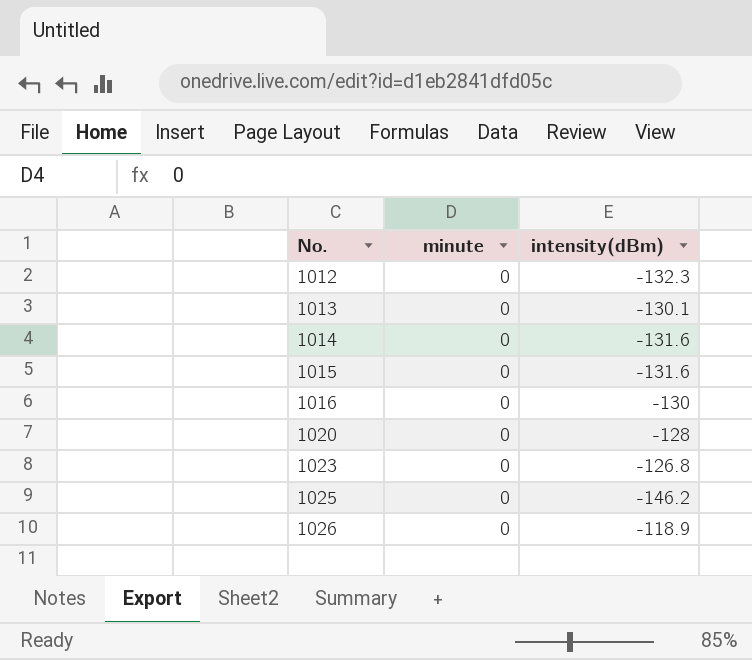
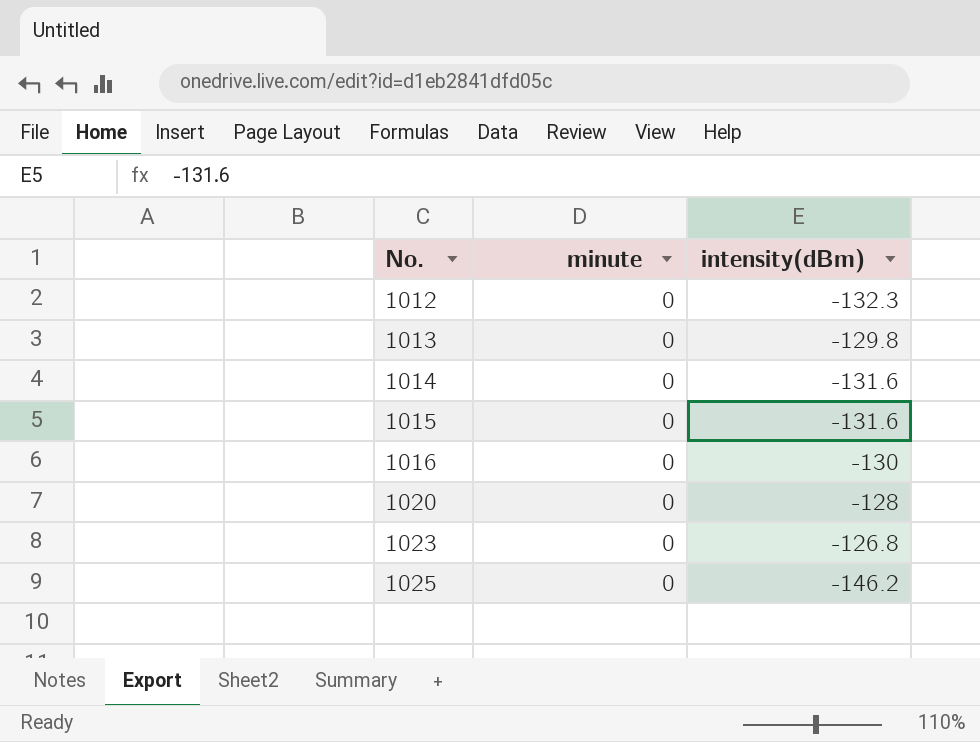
row 1026: 0 | -118.9 -> none
1013 | intensity(dBm): -130.1 -> -129.8

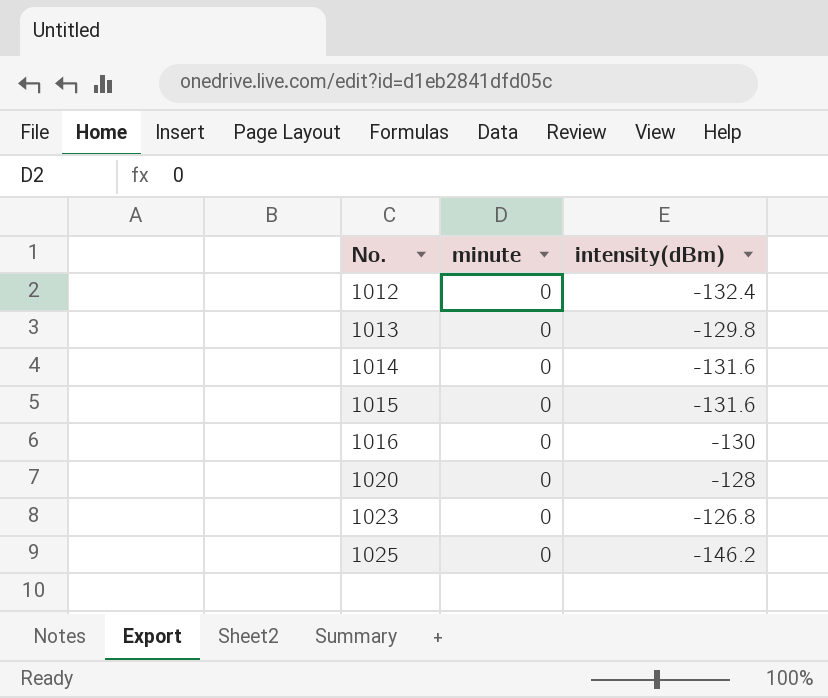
1012 | intensity(dBm): -132.3 -> -132.4

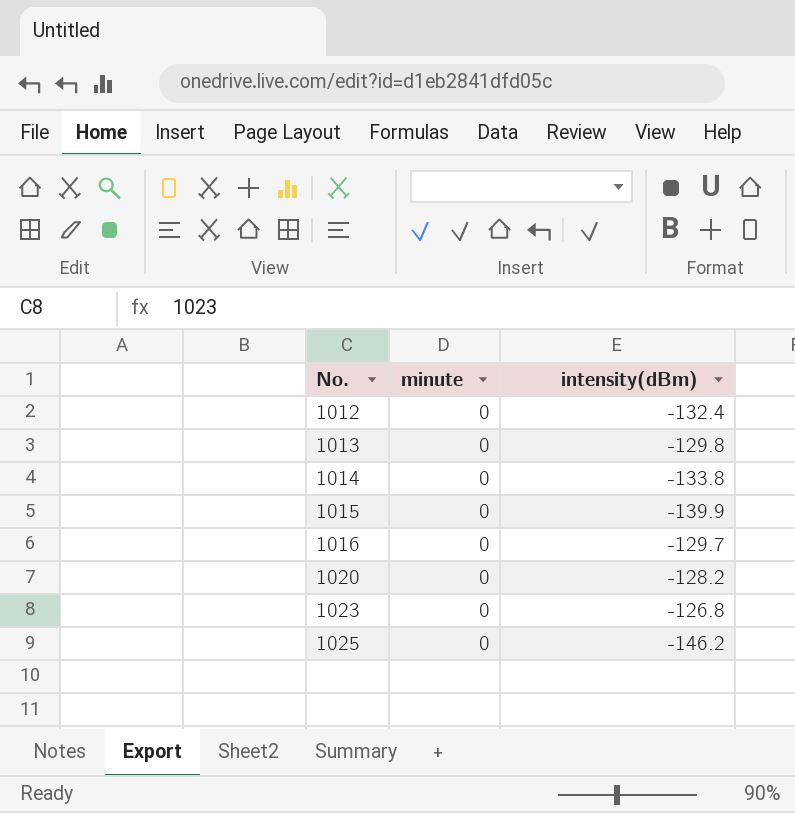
1014 | intensity(dBm): -131.6 -> -133.8
1015 | intensity(dBm): -131.6 -> -139.9
1016 | intensity(dBm): -130 -> -129.7
1020 | intensity(dBm): -128 -> -128.2

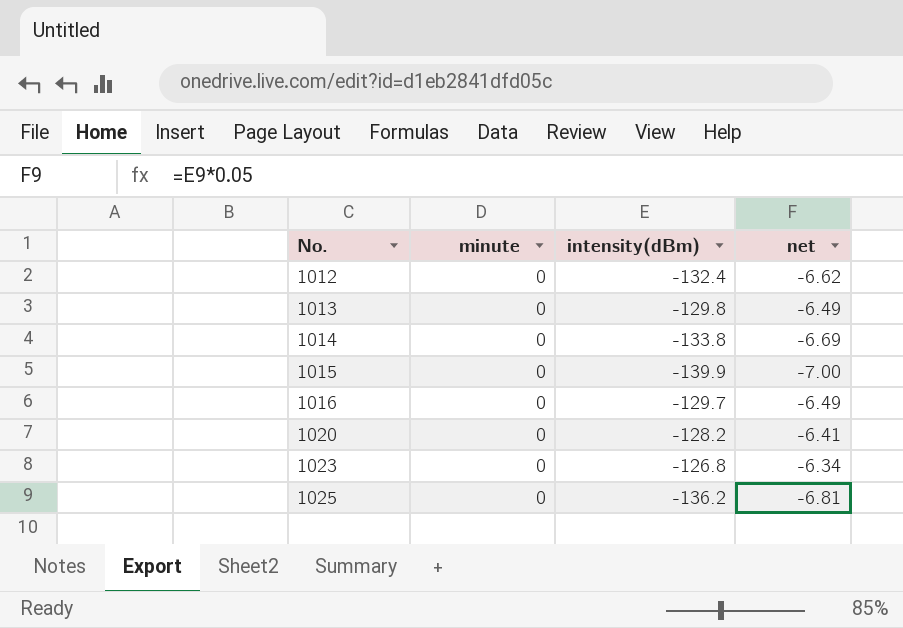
column net | formula: none -> [intensity(dBm)] * 0.05
1025 | intensity(dBm): -146.2 -> -136.2

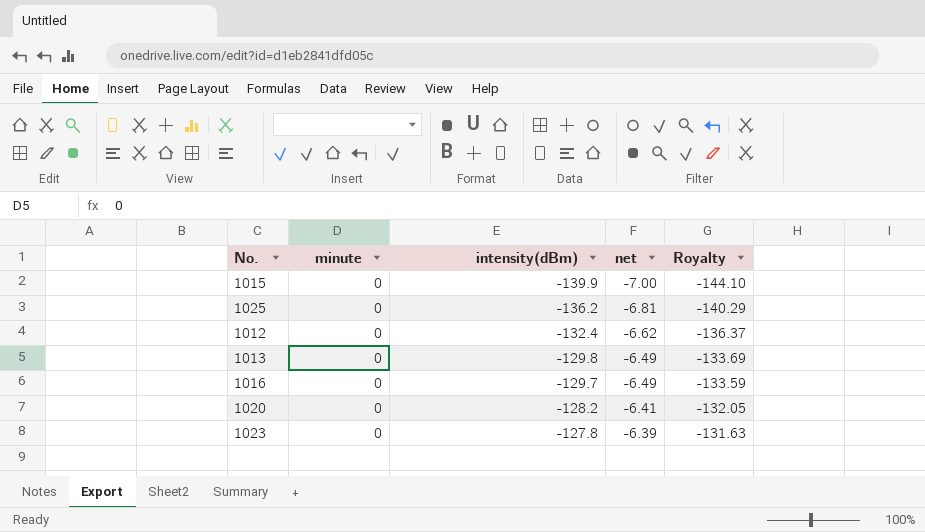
row order: No. ascending -> intensity(dBm) ascending
column Royalty | formula: none -> [intensity(dBm)] * 1.03
row 1014: 0 | -133.8 | -6.69 -> none
1023 | intensity(dBm): -126.8 -> -127.8
1023 | net: -6.34 -> -6.39

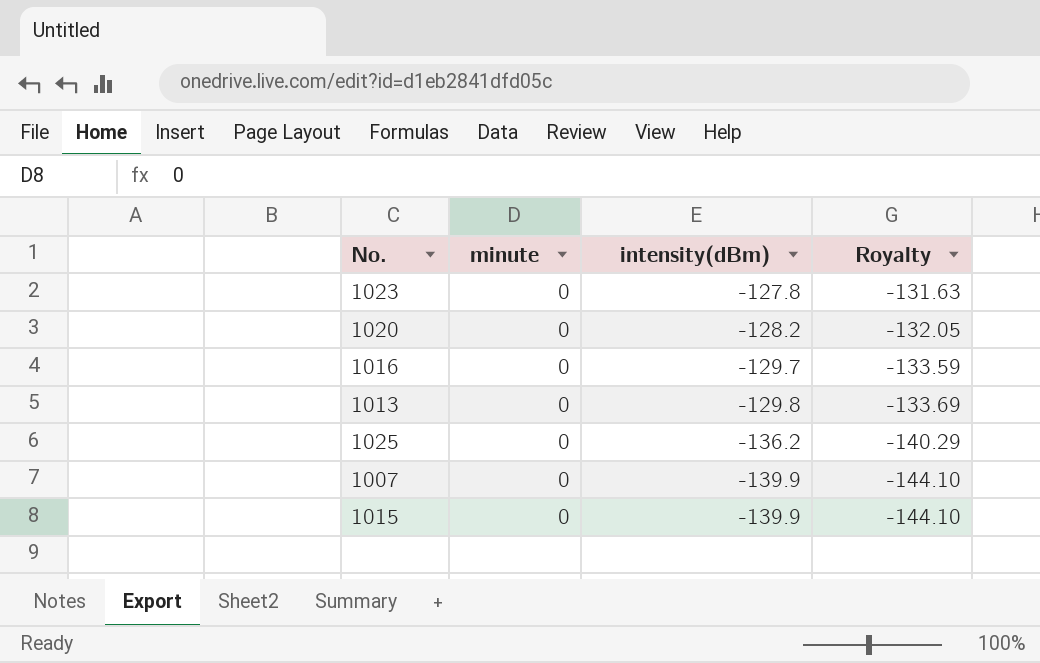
row order: intensity(dBm) ascending -> intensity(dBm) descending
column net | formula: [intensity(dBm)] * 0.05 -> none
row 1012: 0 | -132.4 | -6.62 | -136.37 -> none
row 1007: none -> 0 | -139.9 | -144.10

